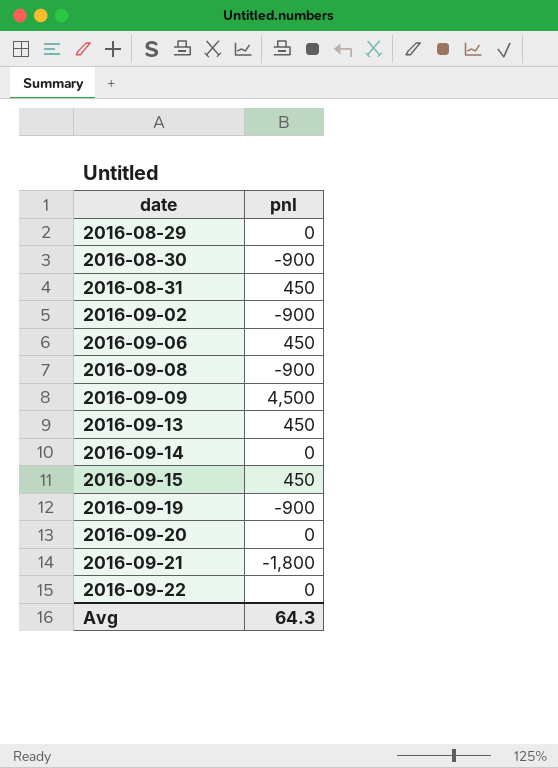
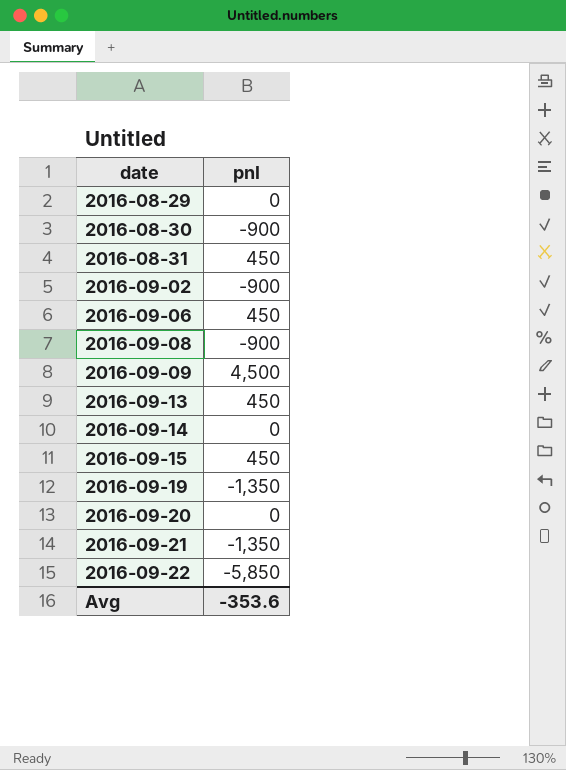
2016-09-19 | pnl: -900 -> -1,350
2016-09-21 | pnl: -1,800 -> -1,350
2016-09-22 | pnl: 0 -> -5,850
Avg | pnl: 64.3 -> -353.6

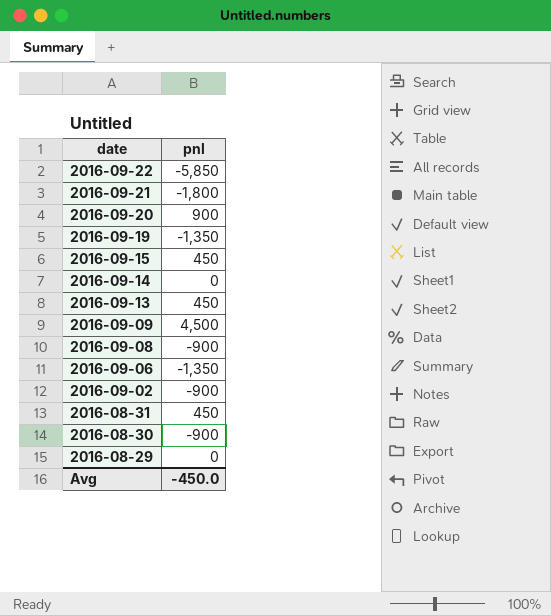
row order: date ascending -> date descending
2016-09-21 | pnl: -1,350 -> -1,800
2016-09-20 | pnl: 0 -> 900
2016-09-06 | pnl: 450 -> -1,350
Avg | pnl: -353.6 -> -450.0

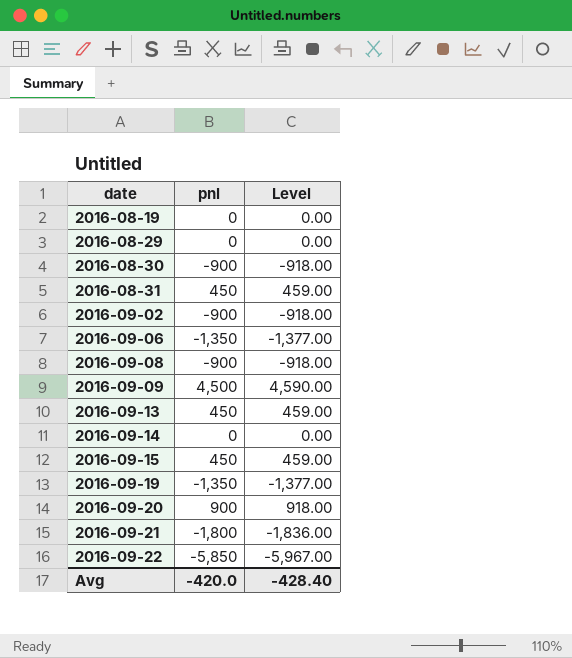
row order: date descending -> date ascending
column Level | formula: none -> [pnl] * 1.02
row 2016-08-19: none -> 0 | 0.00
Avg | pnl: -450.0 -> -420.0

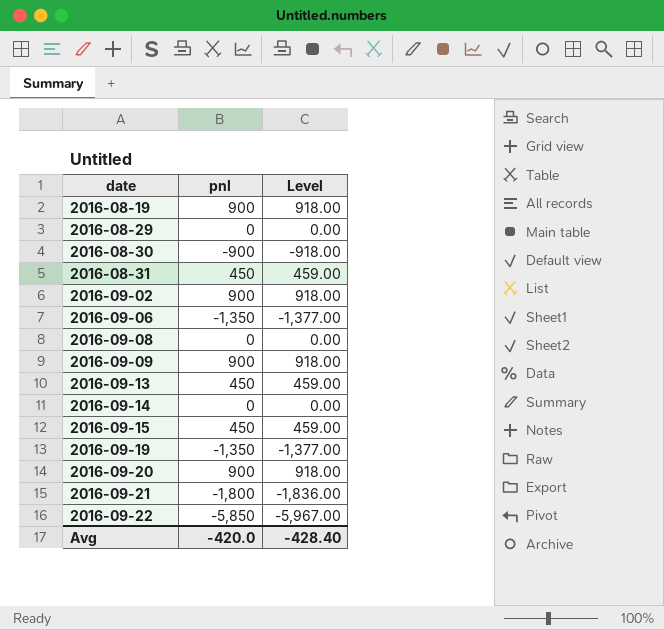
2016-08-19 | pnl: 0 -> 900
2016-08-19 | Level: 0.00 -> 918.00
2016-09-02 | pnl: -900 -> 900
2016-09-02 | Level: -918.00 -> 918.00
2016-09-08 | pnl: -900 -> 0
2016-09-08 | Level: -918.00 -> 0.00
2016-09-09 | pnl: 4,500 -> 900
2016-09-09 | Level: 4,590.00 -> 918.00

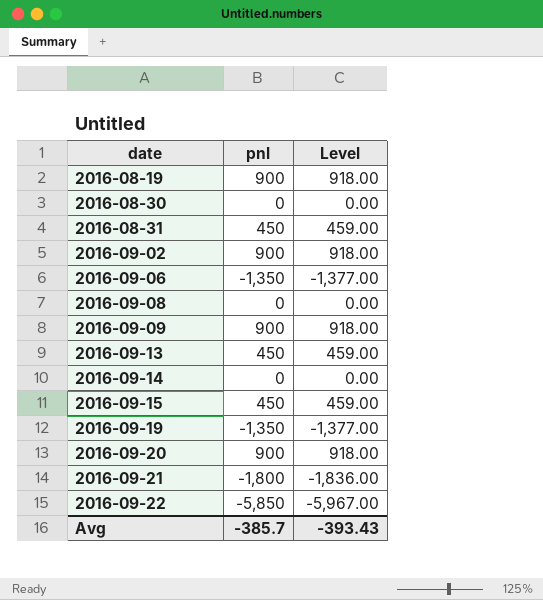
row 2016-08-29: 0 | 0.00 -> none
2016-08-30 | pnl: -900 -> 0
2016-08-30 | Level: -918.00 -> 0.00
Avg | pnl: -420.0 -> -385.7
Avg | Level: -428.40 -> -393.43

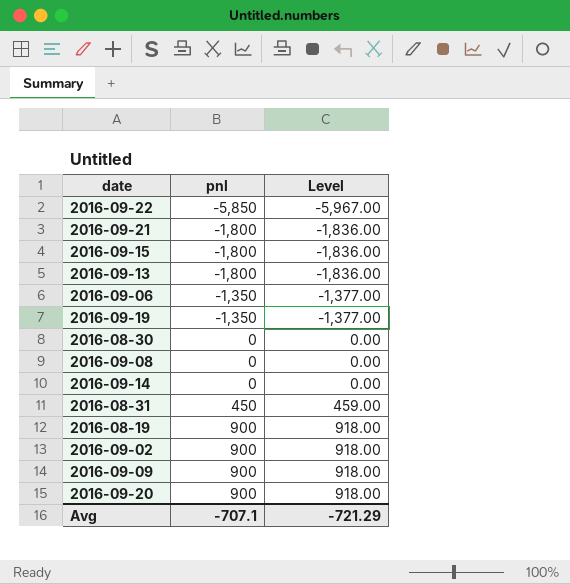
row order: date ascending -> pnl ascending
2016-09-15 | pnl: 450 -> -1,800
2016-09-15 | Level: 459.00 -> -1,836.00
2016-09-13 | pnl: 450 -> -1,800
2016-09-13 | Level: 459.00 -> -1,836.00
Avg | pnl: -385.7 -> -707.1
Avg | Level: -393.43 -> -721.29

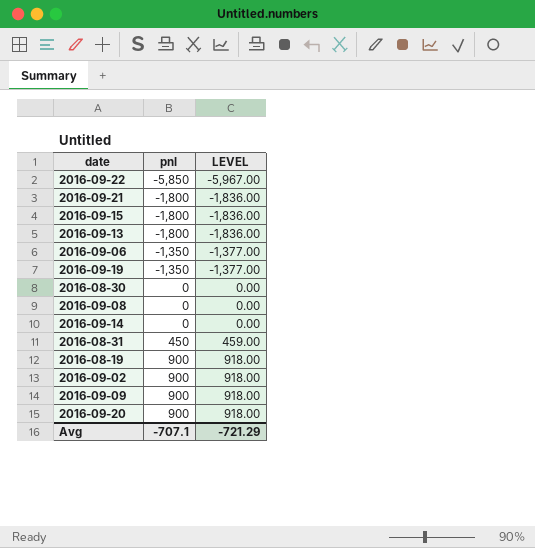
column name: Level -> LEVEL

